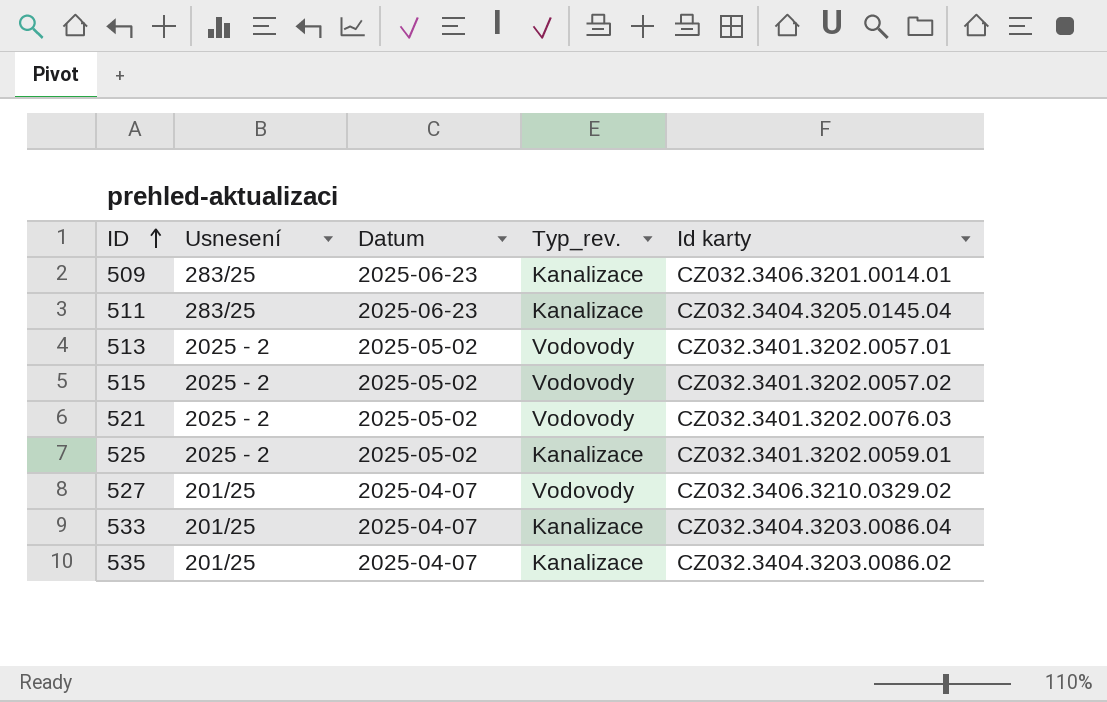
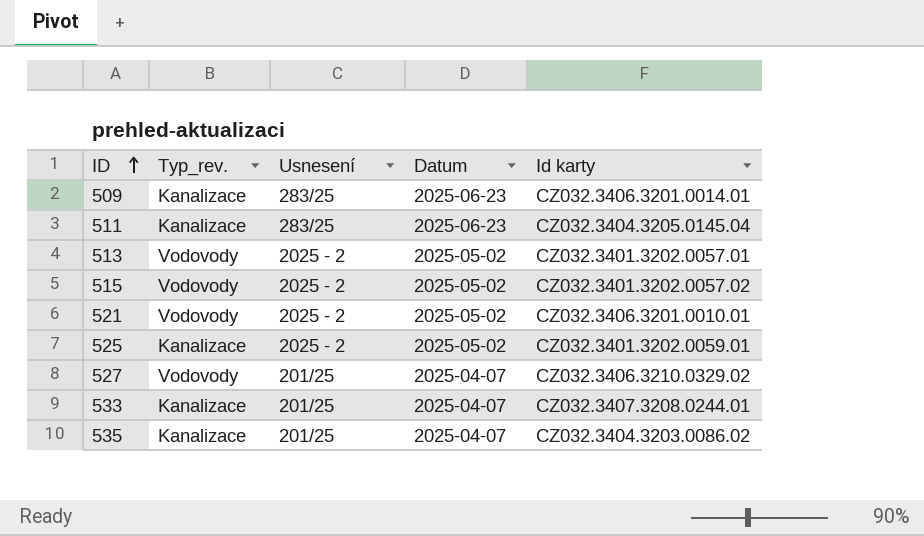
column Typ_rev. | position: 4 -> 2
521 | Id karty: CZ032.3401.3202.0076.03 -> CZ032.3406.3201.0010.01
533 | Id karty: CZ032.3404.3203.0086.04 -> CZ032.3407.3208.0244.01

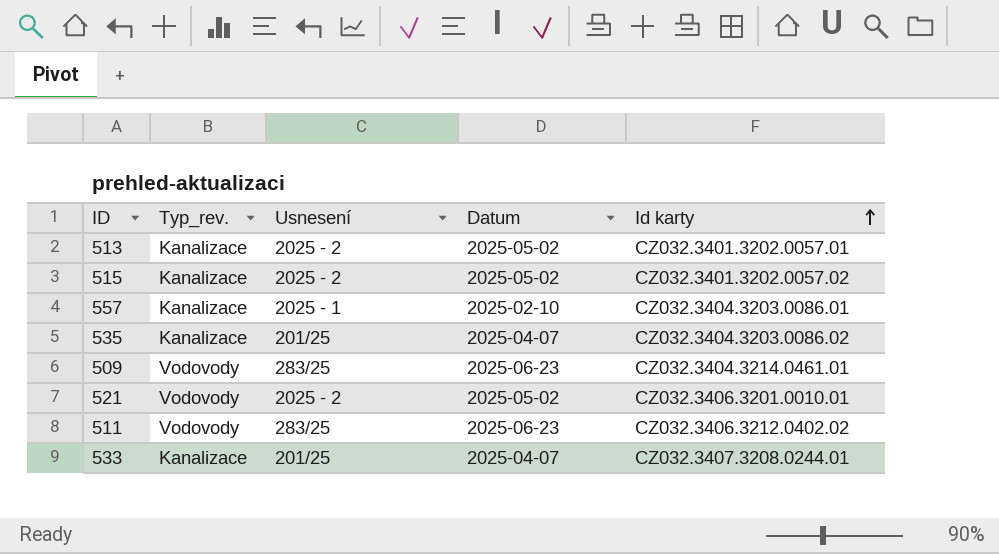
row order: ID ascending -> Id karty ascending
row 525: Kanalizace | 2025 - 2 | 2025-05-02 | CZ032.3401.3202.0059.01 -> none
row 527: Vodovody | 201/25 | 2025-04-07 | CZ032.3406.3210.0329.02 -> none
513 | Typ_rev.: Vodovody -> Kanalizace
515 | Typ_rev.: Vodovody -> Kanalizace
row 557: none -> Kanalizace | 2025 - 1 | 2025-02-10 | CZ032.3404.3203.0086.01
509 | Typ_rev.: Kanalizace -> Vodovody
509 | Id karty: CZ032.3406.3201.0014.01 -> CZ032.3404.3214.0461.01
511 | Typ_rev.: Kanalizace -> Vodovody
511 | Id karty: CZ032.3404.3205.0145.04 -> CZ032.3406.3212.0402.02

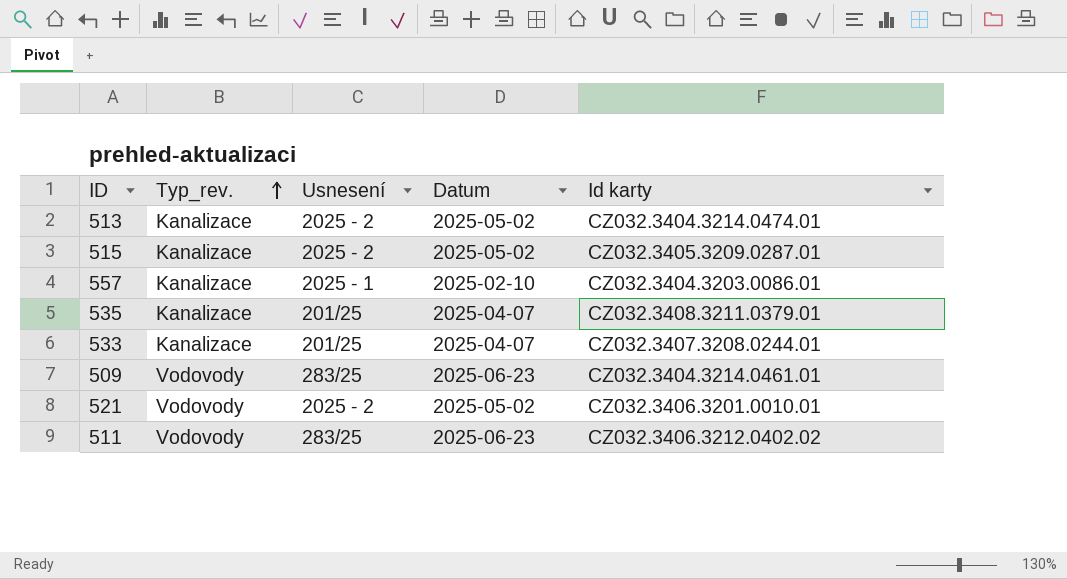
row order: Id karty ascending -> Typ_rev. ascending
513 | Id karty: CZ032.3401.3202.0057.01 -> CZ032.3404.3214.0474.01
515 | Id karty: CZ032.3401.3202.0057.02 -> CZ032.3405.3209.0287.01
535 | Id karty: CZ032.3404.3203.0086.02 -> CZ032.3408.3211.0379.01

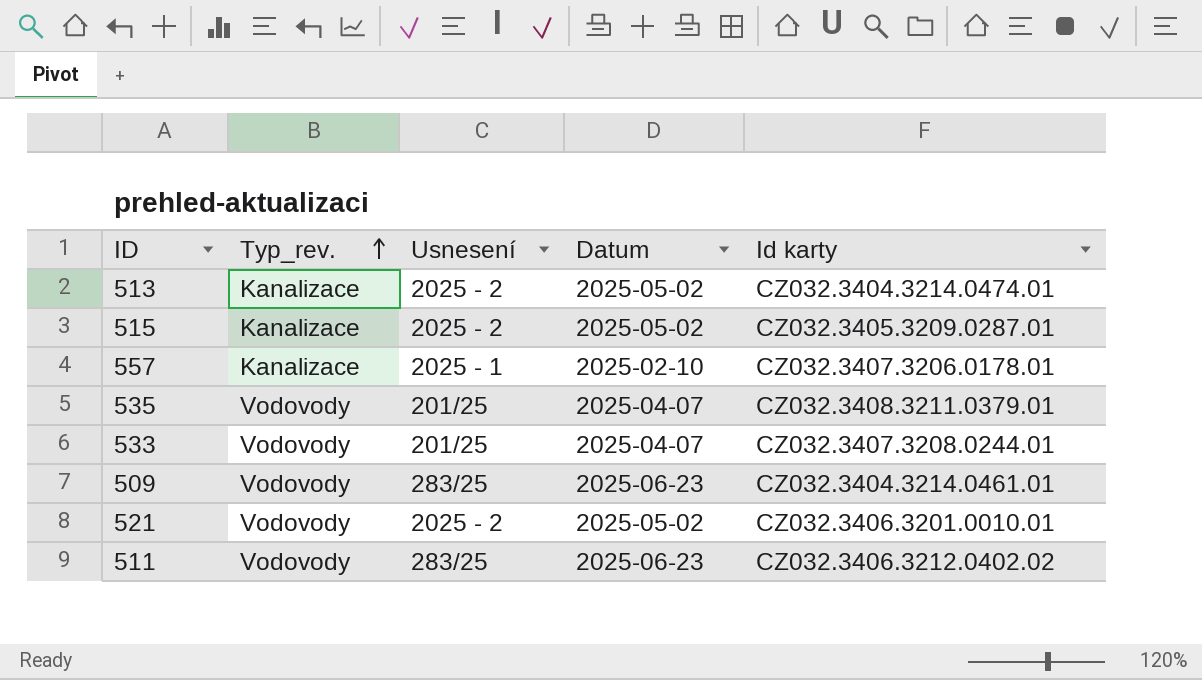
557 | Id karty: CZ032.3404.3203.0086.01 -> CZ032.3407.3206.0178.01
535 | Typ_rev.: Kanalizace -> Vodovody
533 | Typ_rev.: Kanalizace -> Vodovody

